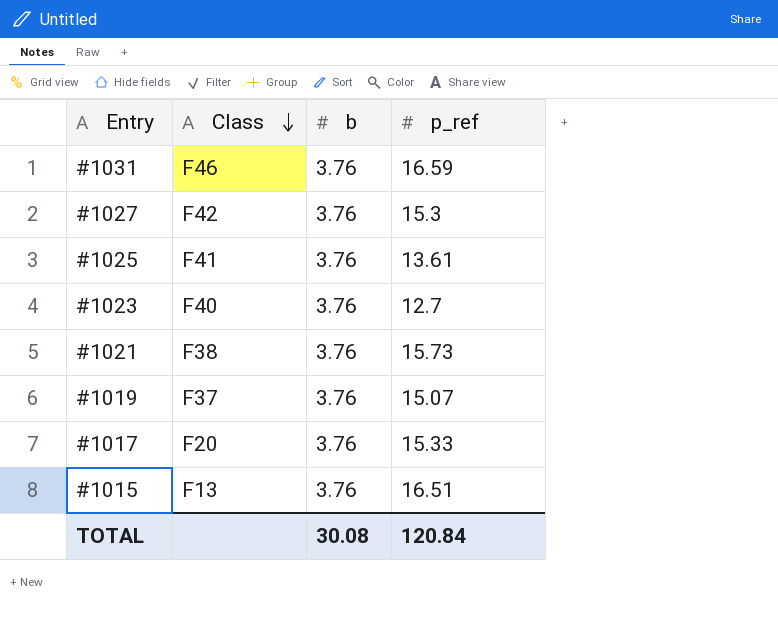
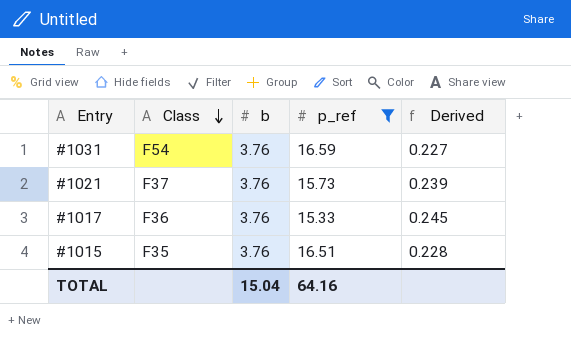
filter: none -> p_ref >= 15.33
column Derived | formula: none -> [b] / [p_ref]
#1031 | Class: F46 -> F54
#1021 | Class: F38 -> F37
#1017 | Class: F20 -> F36
#1015 | Class: F13 -> F35
TOTAL | b: 30.08 -> 15.04
TOTAL | p_ref: 120.84 -> 64.16

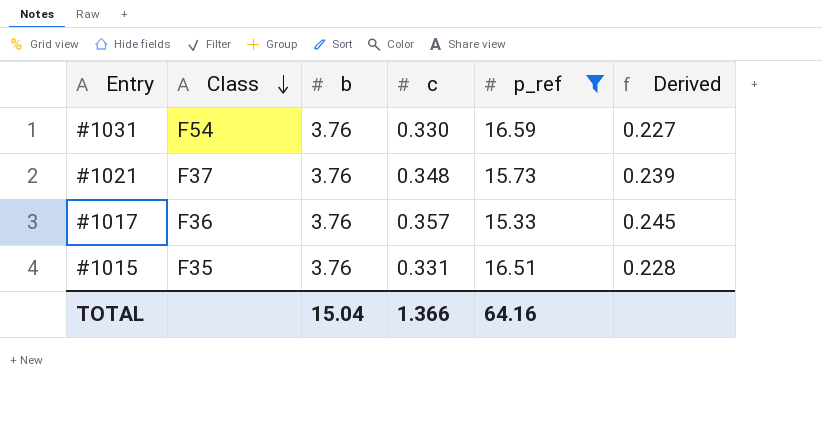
column c | position: none -> 4

